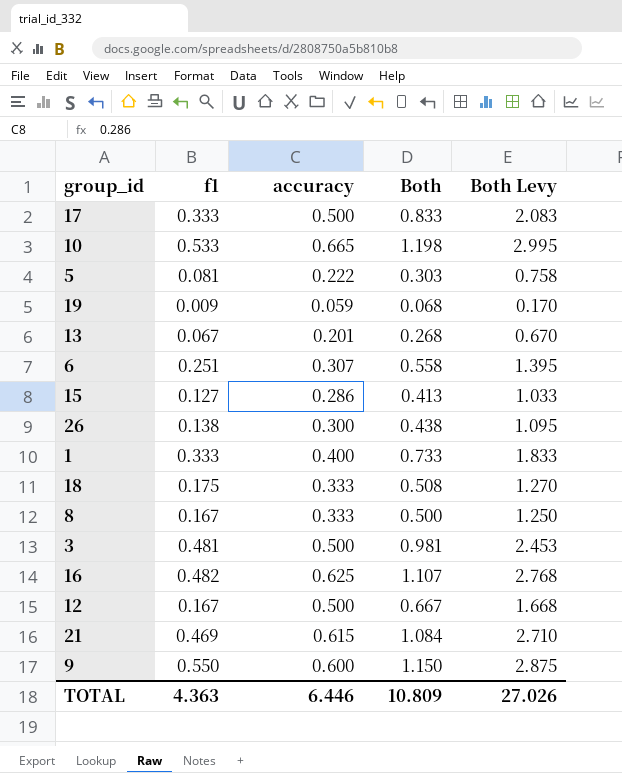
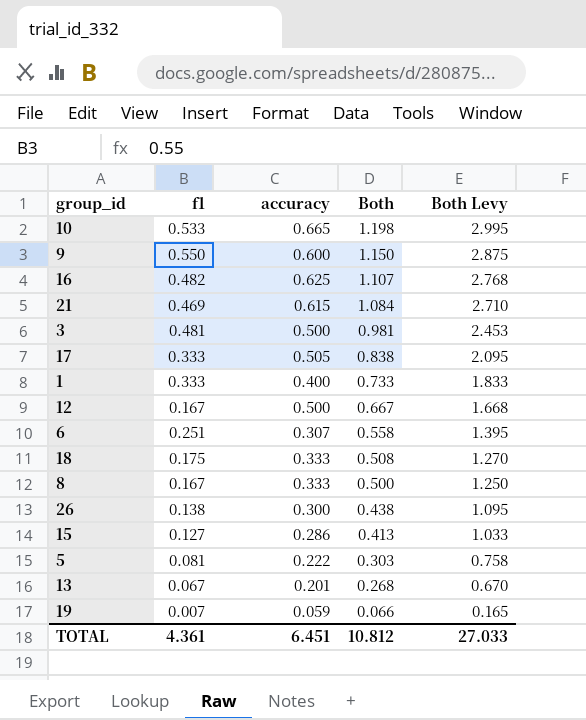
row order: none -> Both descending
17 | accuracy: 0.500 -> 0.505
17 | Both: 0.833 -> 0.838
17 | Both Levy: 2.083 -> 2.095
19 | f1: 0.009 -> 0.007
19 | Both: 0.068 -> 0.066
19 | Both Levy: 0.170 -> 0.165
TOTAL | f1: 4.363 -> 4.361
TOTAL | accuracy: 6.446 -> 6.451
TOTAL | Both: 10.809 -> 10.812
TOTAL | Both Levy: 27.026 -> 27.033

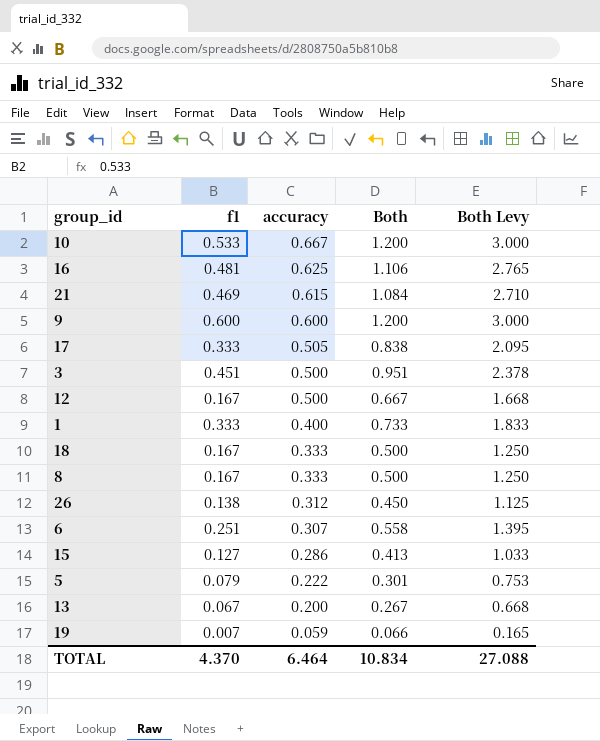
row order: Both descending -> accuracy descending
10 | accuracy: 0.665 -> 0.667
10 | Both: 1.198 -> 1.200
10 | Both Levy: 2.995 -> 3.000
16 | f1: 0.482 -> 0.481
16 | Both: 1.107 -> 1.106
16 | Both Levy: 2.768 -> 2.765
9 | f1: 0.550 -> 0.600
9 | Both: 1.150 -> 1.200
9 | Both Levy: 2.875 -> 3.000
3 | f1: 0.481 -> 0.451
3 | Both: 0.981 -> 0.951
3 | Both Levy: 2.453 -> 2.378
18 | f1: 0.175 -> 0.167
18 | Both: 0.508 -> 0.500
18 | Both Levy: 1.270 -> 1.250
26 | accuracy: 0.300 -> 0.312
26 | Both: 0.438 -> 0.450
26 | Both Levy: 1.095 -> 1.125
5 | f1: 0.081 -> 0.079
5 | Both: 0.303 -> 0.301
5 | Both Levy: 0.758 -> 0.753
13 | accuracy: 0.201 -> 0.200
13 | Both: 0.268 -> 0.267
13 | Both Levy: 0.670 -> 0.668
TOTAL | f1: 4.361 -> 4.370
TOTAL | accuracy: 6.451 -> 6.464
TOTAL | Both: 10.812 -> 10.834
TOTAL | Both Levy: 27.033 -> 27.088

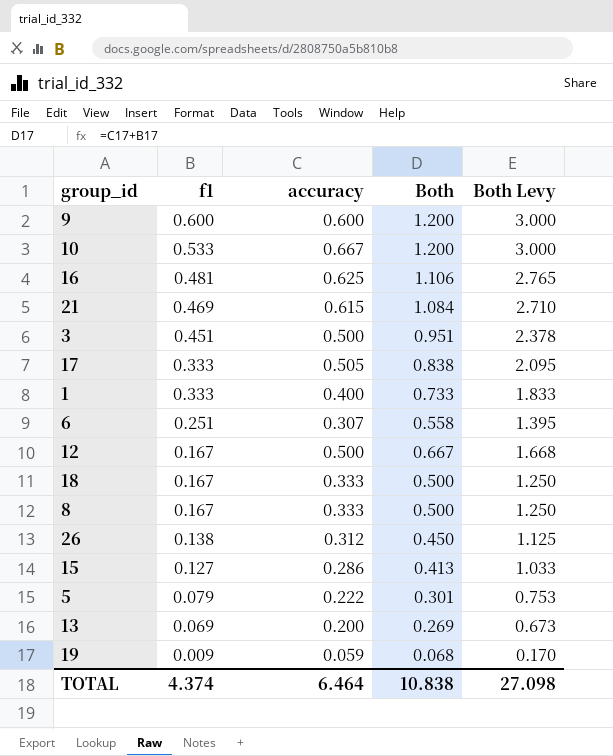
row order: accuracy descending -> f1 descending
13 | f1: 0.067 -> 0.069
13 | Both: 0.267 -> 0.269
13 | Both Levy: 0.668 -> 0.673
19 | f1: 0.007 -> 0.009
19 | Both: 0.066 -> 0.068
19 | Both Levy: 0.165 -> 0.170
TOTAL | f1: 4.370 -> 4.374
TOTAL | Both: 10.834 -> 10.838
TOTAL | Both Levy: 27.088 -> 27.098

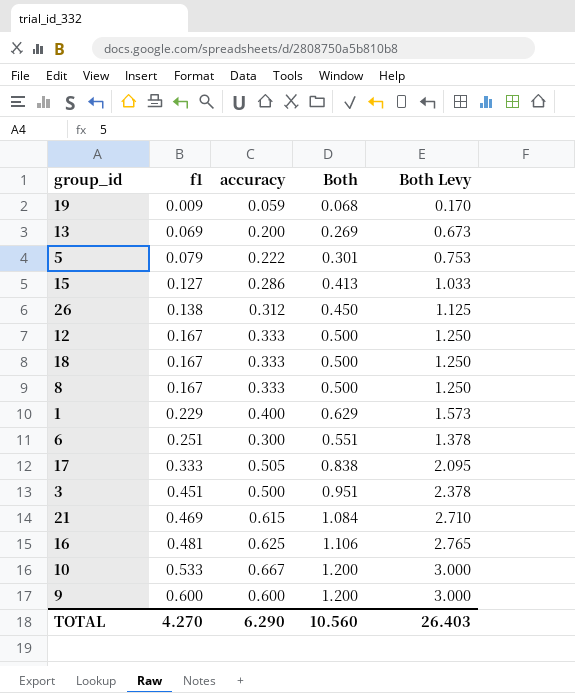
row order: f1 descending -> f1 ascending
12 | accuracy: 0.500 -> 0.333
12 | Both: 0.667 -> 0.500
12 | Both Levy: 1.668 -> 1.250
1 | f1: 0.333 -> 0.229
1 | Both: 0.733 -> 0.629
1 | Both Levy: 1.833 -> 1.573
6 | accuracy: 0.307 -> 0.300
6 | Both: 0.558 -> 0.551
6 | Both Levy: 1.395 -> 1.378
TOTAL | f1: 4.374 -> 4.270
TOTAL | accuracy: 6.464 -> 6.290
TOTAL | Both: 10.838 -> 10.560
TOTAL | Both Levy: 27.098 -> 26.403

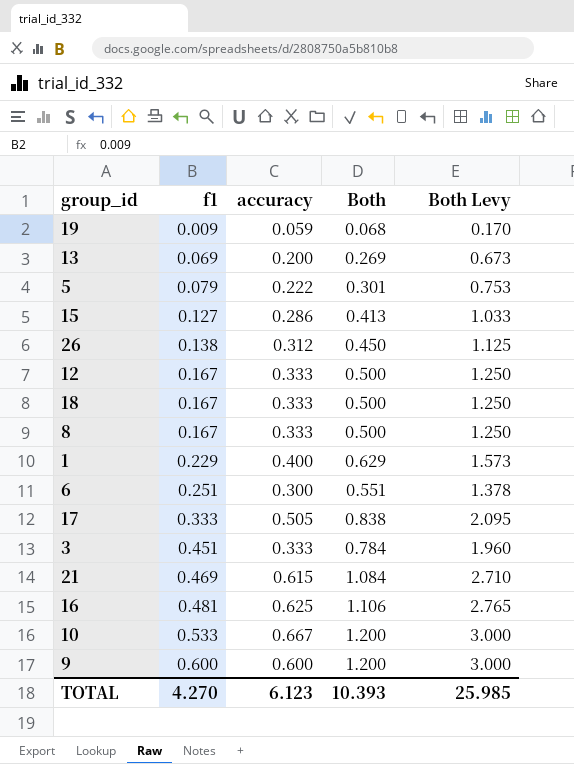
3 | accuracy: 0.500 -> 0.333
3 | Both: 0.951 -> 0.784
3 | Both Levy: 2.378 -> 1.960
TOTAL | accuracy: 6.290 -> 6.123
TOTAL | Both: 10.560 -> 10.393
TOTAL | Both Levy: 26.403 -> 25.985

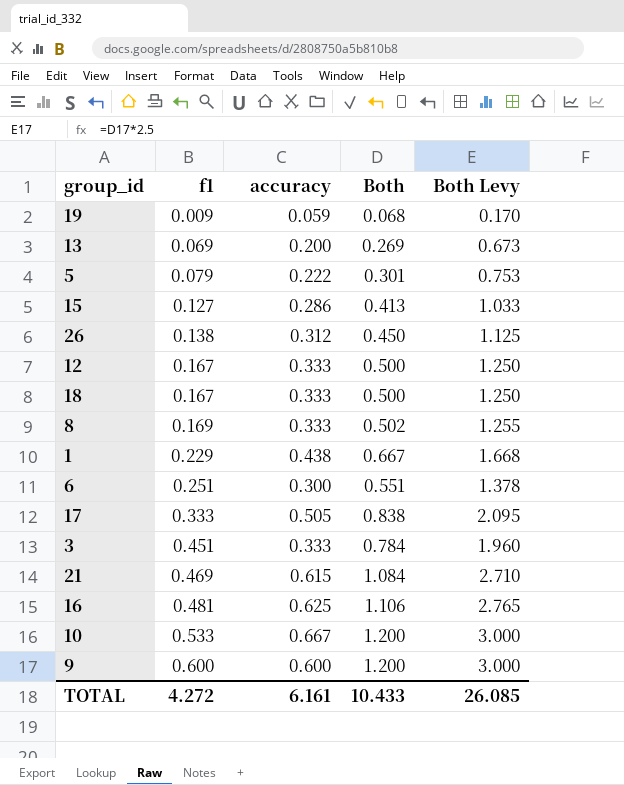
8 | f1: 0.167 -> 0.169
8 | Both: 0.500 -> 0.502
8 | Both Levy: 1.250 -> 1.255
1 | accuracy: 0.400 -> 0.438
1 | Both: 0.629 -> 0.667
1 | Both Levy: 1.573 -> 1.668
TOTAL | f1: 4.270 -> 4.272
TOTAL | accuracy: 6.123 -> 6.161
TOTAL | Both: 10.393 -> 10.433
TOTAL | Both Levy: 25.985 -> 26.085

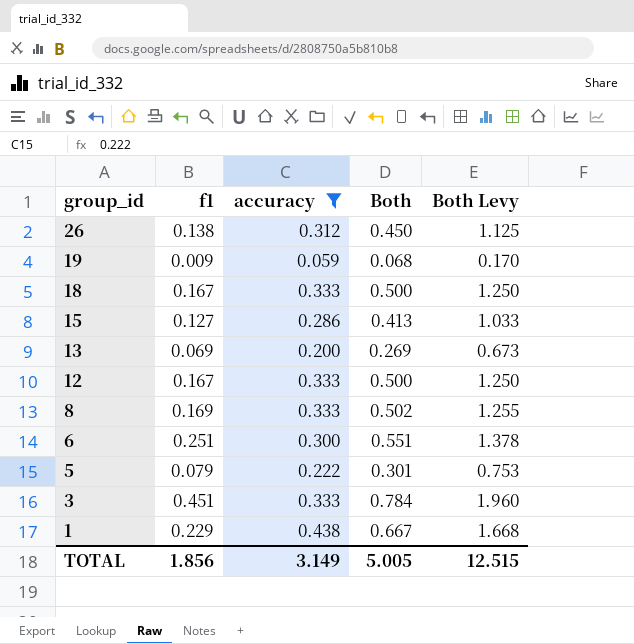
filter: none -> accuracy <= 0.438
row order: f1 ascending -> group_id descending
TOTAL | f1: 4.272 -> 1.856
TOTAL | accuracy: 6.161 -> 3.149
TOTAL | Both: 10.433 -> 5.005
TOTAL | Both Levy: 26.085 -> 12.515

